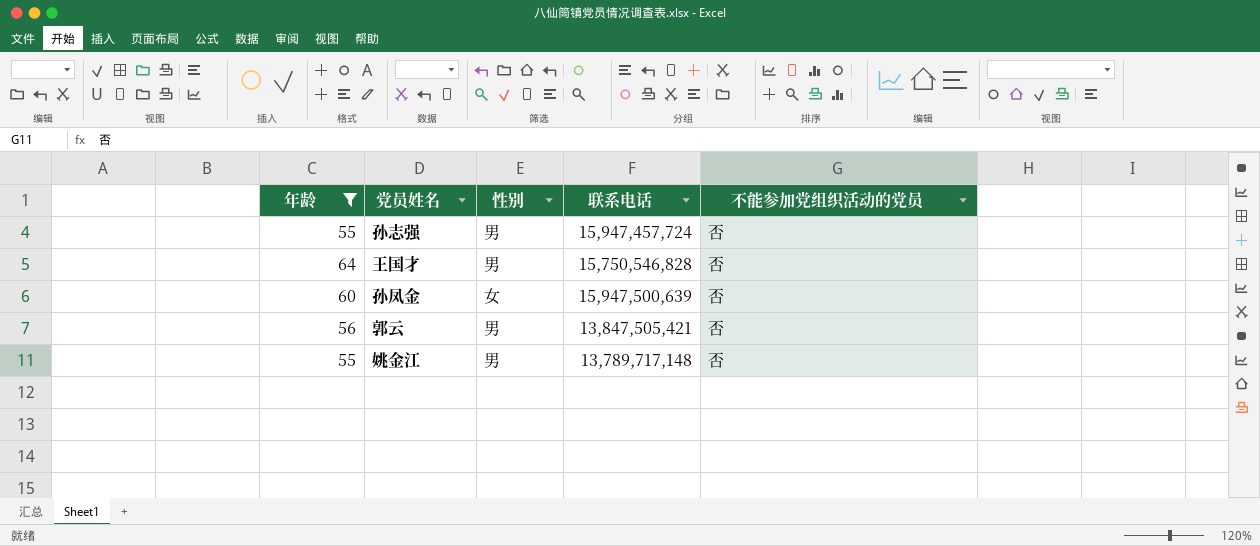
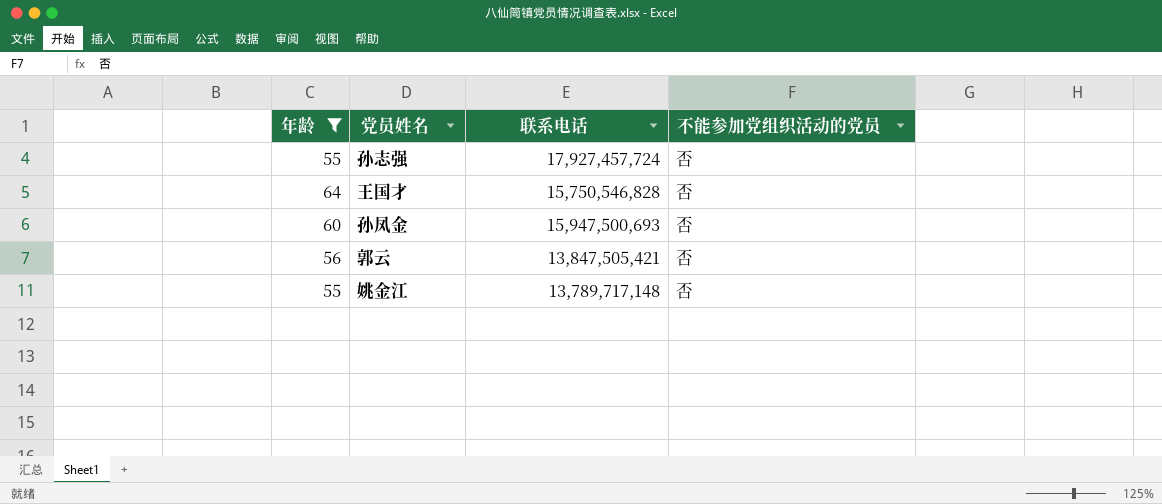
column 性别 | position: 3 -> none
孙志强 | 联系电话: 15,947,457,724 -> 17,927,457,724
孙凤金 | 联系电话: 15,947,500,639 -> 15,947,500,693

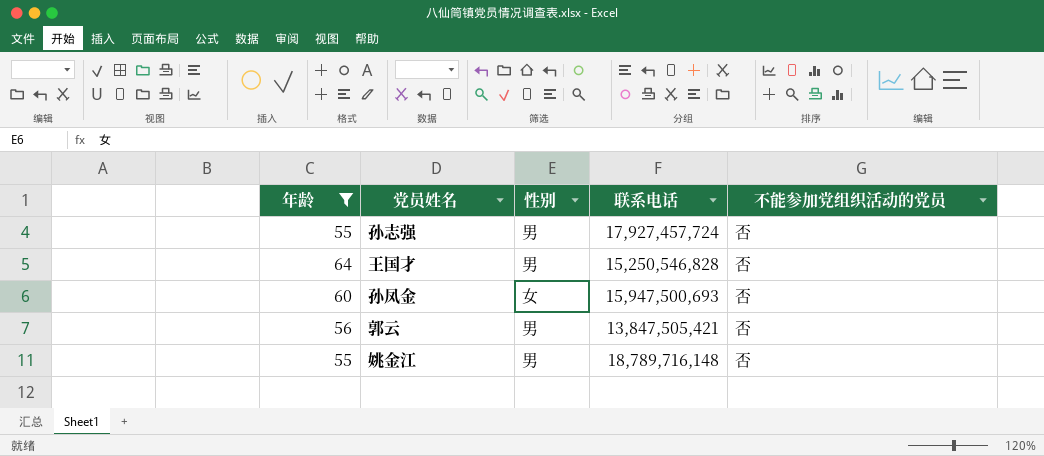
column 性别 | position: none -> 3
王国才 | 联系电话: 15,750,546,828 -> 15,250,546,828
姚金江 | 联系电话: 13,789,717,148 -> 18,789,716,148

